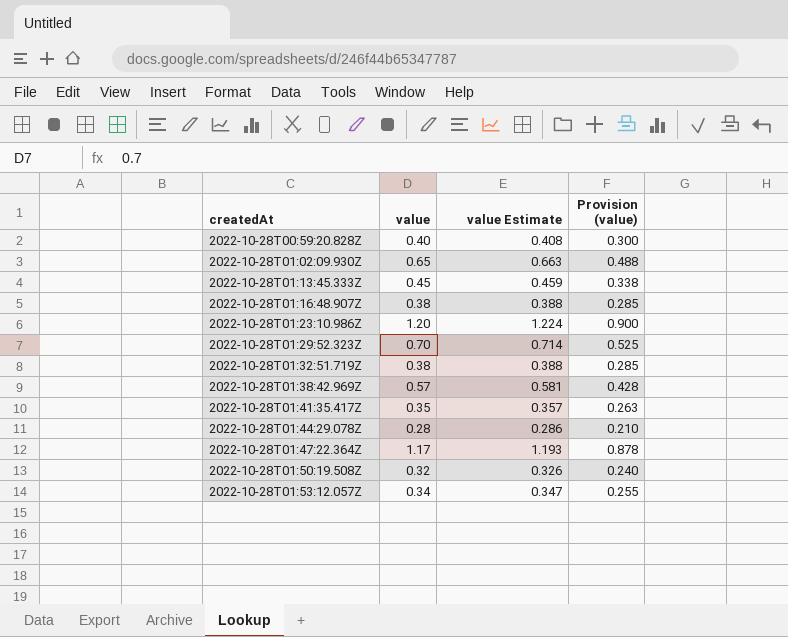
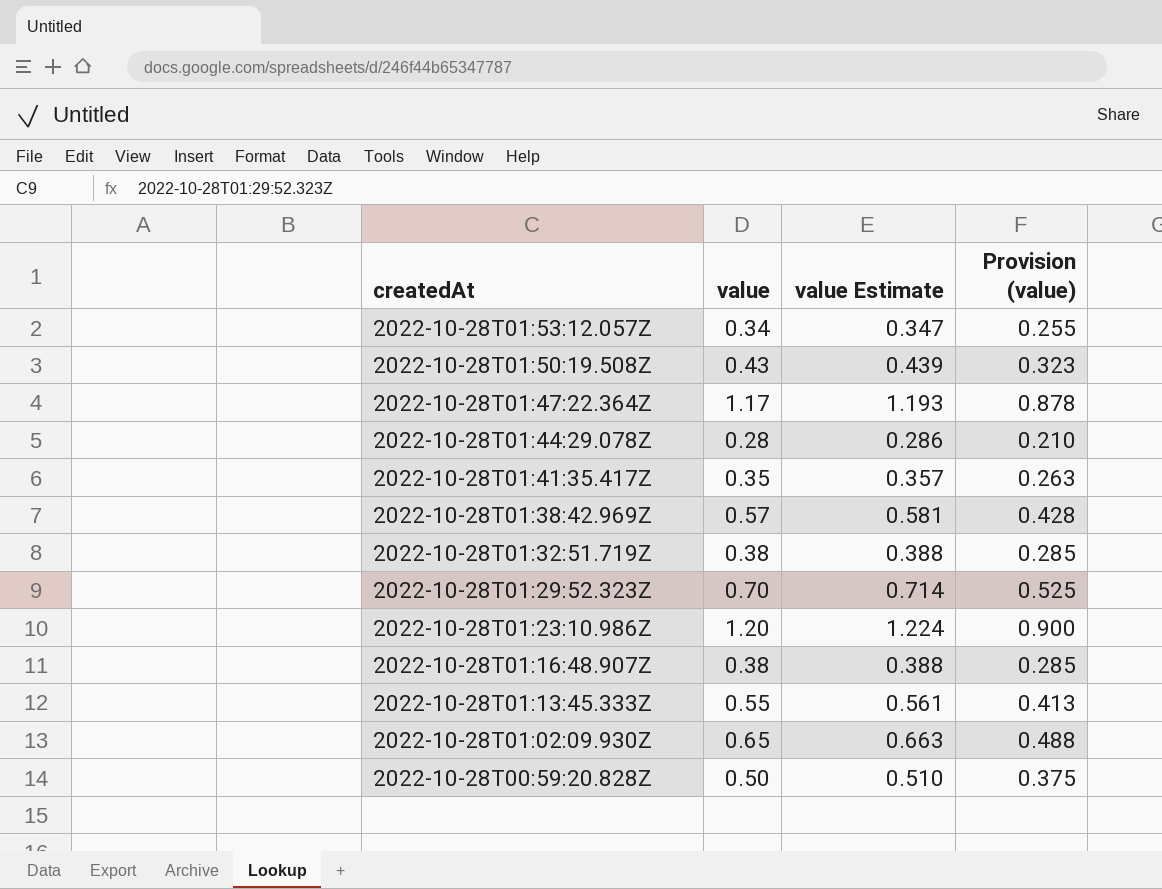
row order: createdAt ascending -> createdAt descending
2022-10-28T01:50:19.508Z | value: 0.32 -> 0.43
2022-10-28T01:50:19.508Z | value Estimate: 0.326 -> 0.439
2022-10-28T01:50:19.508Z | Provision (value): 0.240 -> 0.323
2022-10-28T01:13:45.333Z | value: 0.45 -> 0.55
2022-10-28T01:13:45.333Z | value Estimate: 0.459 -> 0.561
2022-10-28T01:13:45.333Z | Provision (value): 0.338 -> 0.413
2022-10-28T00:59:20.828Z | value: 0.40 -> 0.50
2022-10-28T00:59:20.828Z | value Estimate: 0.408 -> 0.510
2022-10-28T00:59:20.828Z | Provision (value): 0.300 -> 0.375

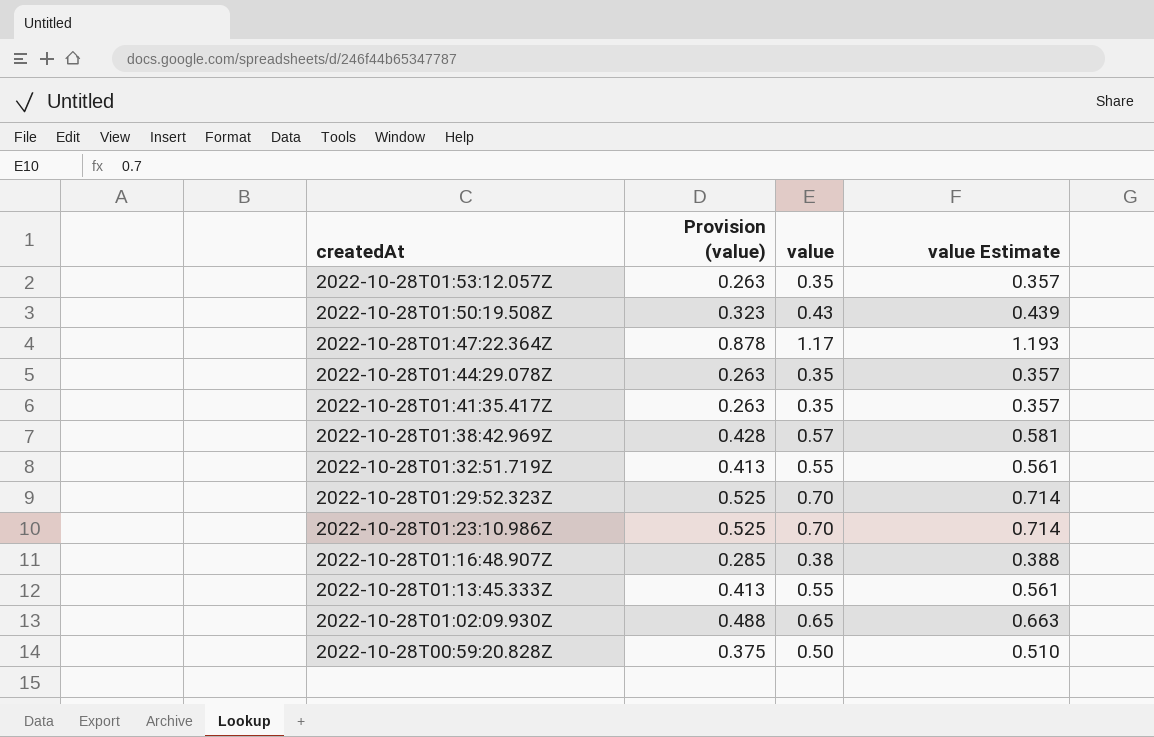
column Provision (value) | position: 4 -> 2
2022-10-28T01:53:12.057Z | Provision (value): 0.255 -> 0.263
2022-10-28T01:53:12.057Z | value: 0.34 -> 0.35
2022-10-28T01:53:12.057Z | value Estimate: 0.347 -> 0.357
2022-10-28T01:44:29.078Z | Provision (value): 0.210 -> 0.263
2022-10-28T01:44:29.078Z | value: 0.28 -> 0.35
2022-10-28T01:44:29.078Z | value Estimate: 0.286 -> 0.357
2022-10-28T01:32:51.719Z | Provision (value): 0.285 -> 0.413
2022-10-28T01:32:51.719Z | value: 0.38 -> 0.55
2022-10-28T01:32:51.719Z | value Estimate: 0.388 -> 0.561
2022-10-28T01:23:10.986Z | Provision (value): 0.900 -> 0.525
2022-10-28T01:23:10.986Z | value: 1.20 -> 0.70
2022-10-28T01:23:10.986Z | value Estimate: 1.224 -> 0.714

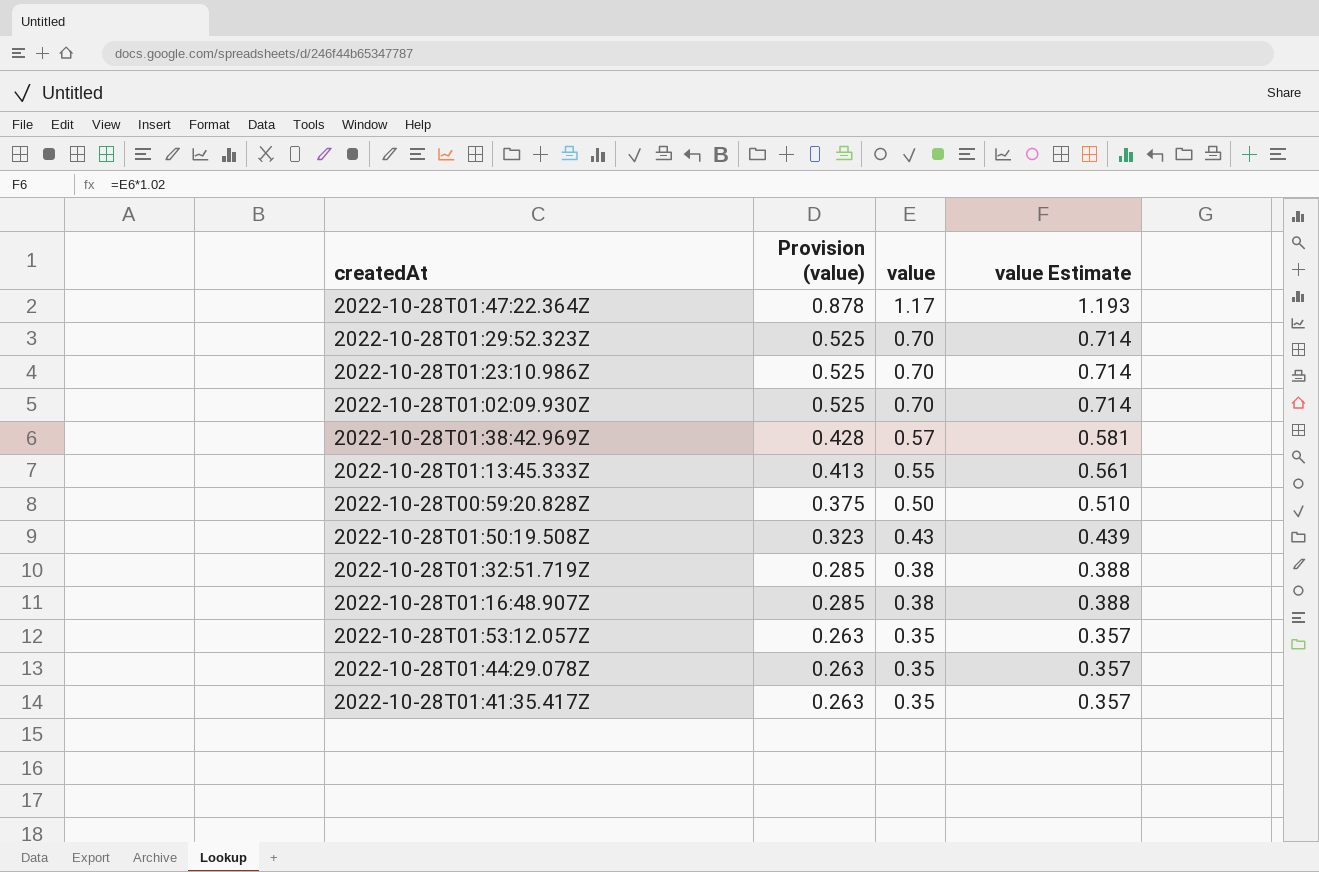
row order: createdAt descending -> Provision (value) descending
2022-10-28T01:02:09.930Z | Provision (value): 0.488 -> 0.525
2022-10-28T01:02:09.930Z | value: 0.65 -> 0.70
2022-10-28T01:02:09.930Z | value Estimate: 0.663 -> 0.714
2022-10-28T01:32:51.719Z | Provision (value): 0.413 -> 0.285
2022-10-28T01:32:51.719Z | value: 0.55 -> 0.38
2022-10-28T01:32:51.719Z | value Estimate: 0.561 -> 0.388

